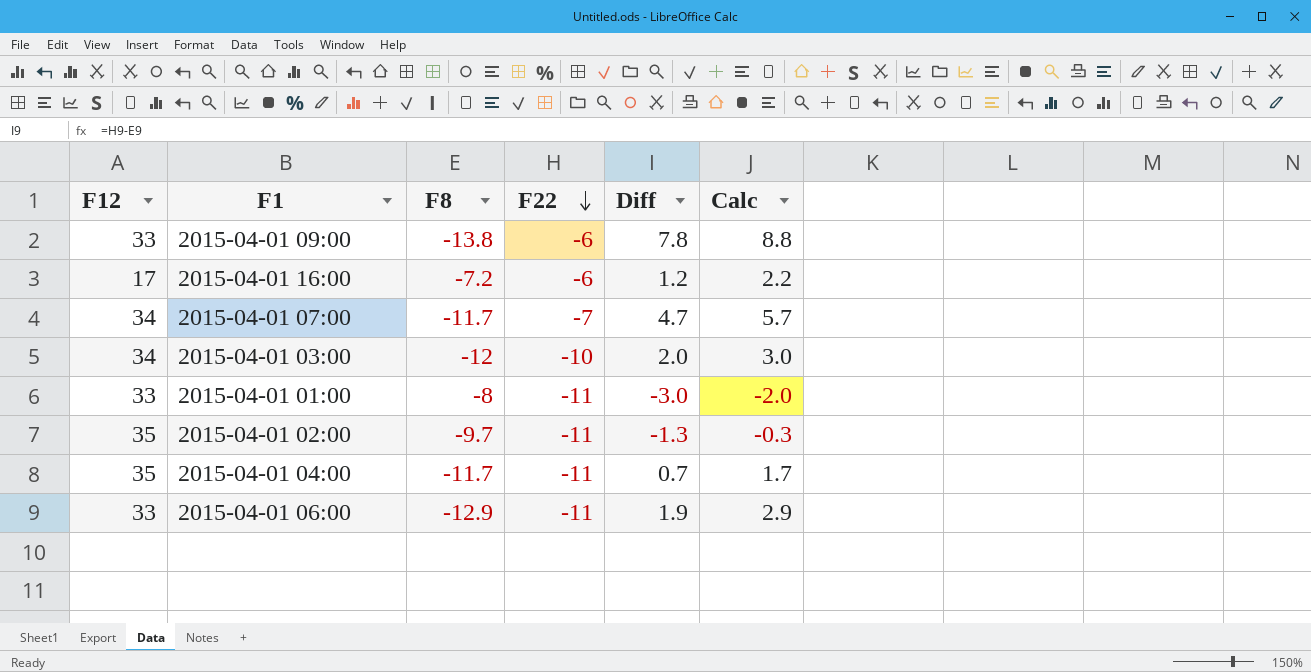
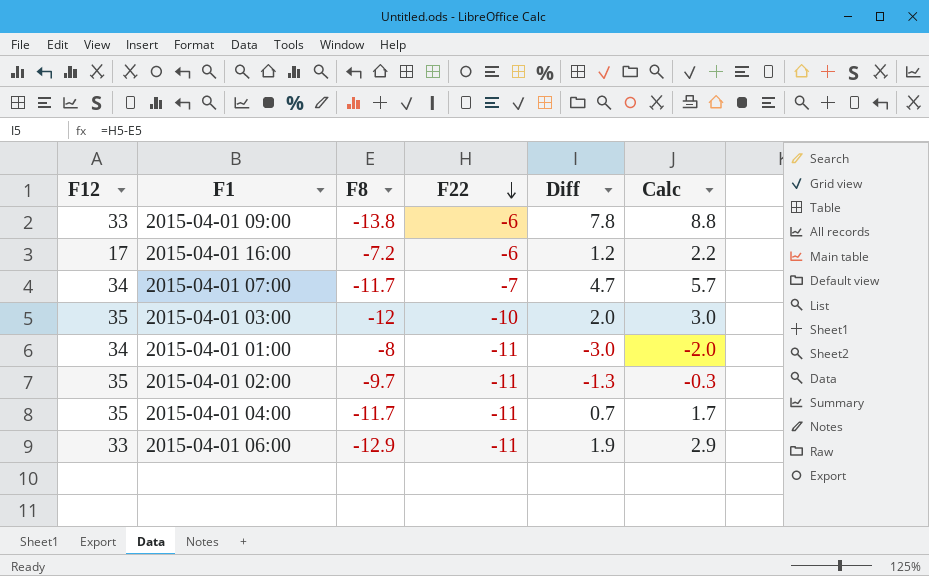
2015-04-01 03:00 | F12: 34 -> 35
2015-04-01 01:00 | F12: 33 -> 34

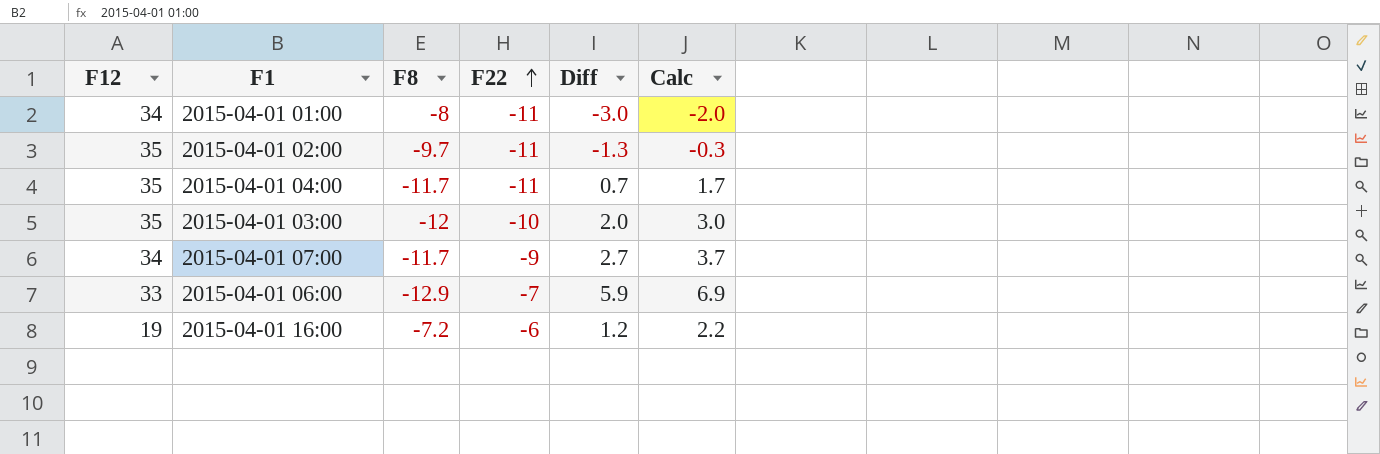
row order: F22 descending -> F22 ascending
row 2015-04-01 09:00: 33 | -13.8 | -6 | 7.8 | 8.8 -> none
2015-04-01 07:00 | F22: -7 -> -9
2015-04-01 07:00 | Diff: 4.7 -> 2.7
2015-04-01 07:00 | Calc: 5.7 -> 3.7
2015-04-01 06:00 | F22: -11 -> -7
2015-04-01 06:00 | Diff: 1.9 -> 5.9
2015-04-01 06:00 | Calc: 2.9 -> 6.9
2015-04-01 16:00 | F12: 17 -> 19

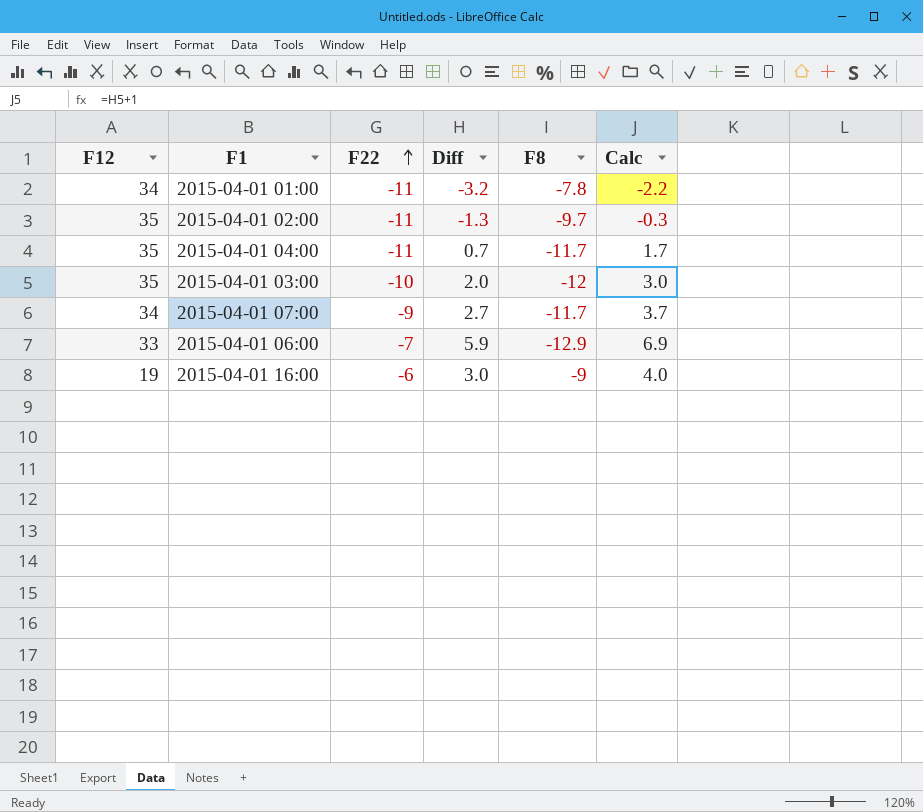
column F8 | position: 3 -> 5
2015-04-01 01:00 | Diff: -3.0 -> -3.2
2015-04-01 01:00 | F8: -8 -> -7.8
2015-04-01 01:00 | Calc: -2.0 -> -2.2
2015-04-01 16:00 | Diff: 1.2 -> 3.0
2015-04-01 16:00 | F8: -7.2 -> -9
2015-04-01 16:00 | Calc: 2.2 -> 4.0

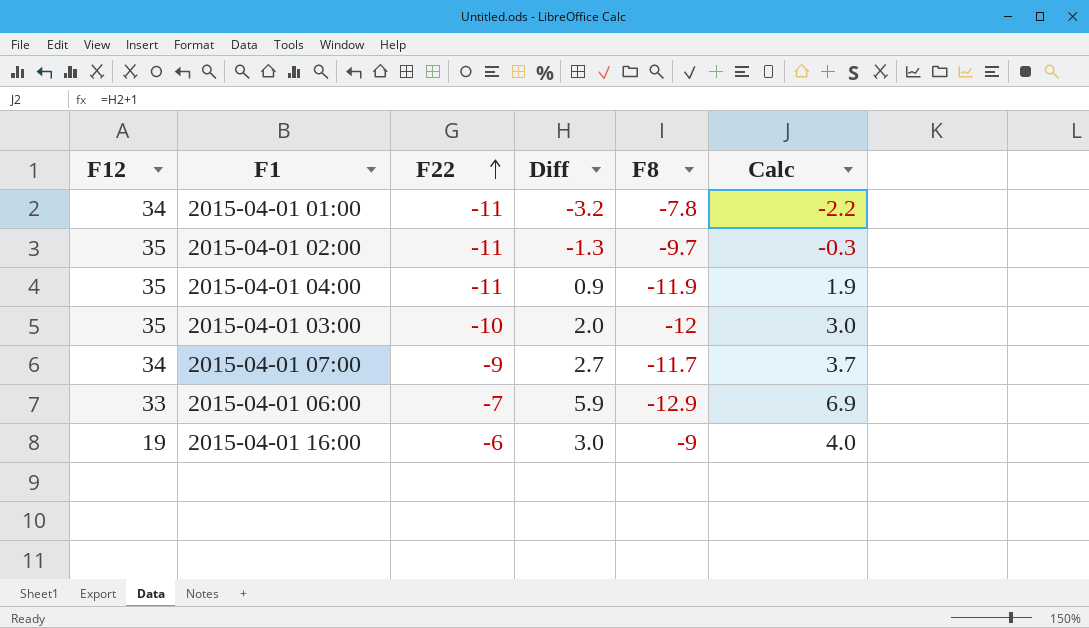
2015-04-01 04:00 | Diff: 0.7 -> 0.9
2015-04-01 04:00 | F8: -11.7 -> -11.9
2015-04-01 04:00 | Calc: 1.7 -> 1.9

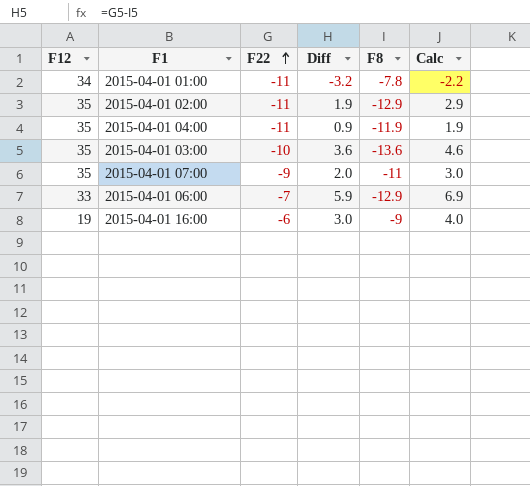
2015-04-01 02:00 | Diff: -1.3 -> 1.9
2015-04-01 02:00 | F8: -9.7 -> -12.9
2015-04-01 02:00 | Calc: -0.3 -> 2.9
2015-04-01 03:00 | Diff: 2.0 -> 3.6
2015-04-01 03:00 | F8: -12 -> -13.6
2015-04-01 03:00 | Calc: 3.0 -> 4.6
2015-04-01 07:00 | F12: 34 -> 35
2015-04-01 07:00 | Diff: 2.7 -> 2.0
2015-04-01 07:00 | F8: -11.7 -> -11
2015-04-01 07:00 | Calc: 3.7 -> 3.0

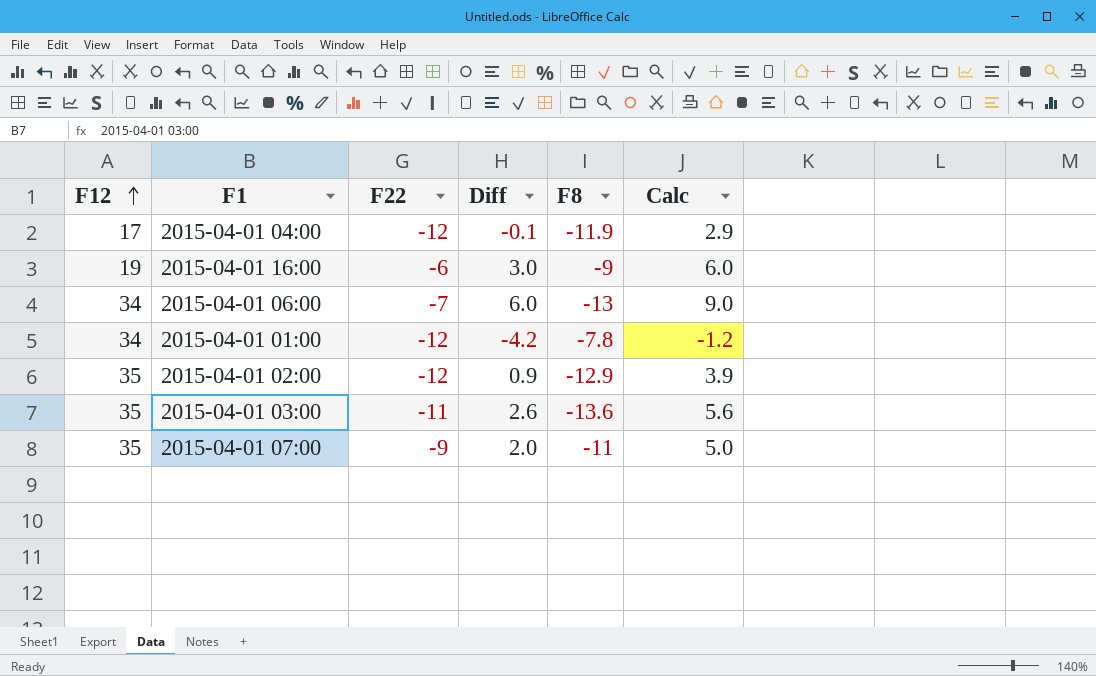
row order: F22 ascending -> F12 ascending
column Calc | formula: [Diff] + 1 -> [Diff] + 3
2015-04-01 04:00 | F12: 35 -> 17
2015-04-01 04:00 | F22: -11 -> -12
2015-04-01 04:00 | Diff: 0.9 -> -0.1
2015-04-01 06:00 | F12: 33 -> 34
2015-04-01 06:00 | Diff: 5.9 -> 6.0
2015-04-01 06:00 | F8: -12.9 -> -13
2015-04-01 01:00 | F22: -11 -> -12
2015-04-01 01:00 | Diff: -3.2 -> -4.2
2015-04-01 02:00 | F22: -11 -> -12
2015-04-01 02:00 | Diff: 1.9 -> 0.9
2015-04-01 03:00 | F22: -10 -> -11
2015-04-01 03:00 | Diff: 3.6 -> 2.6

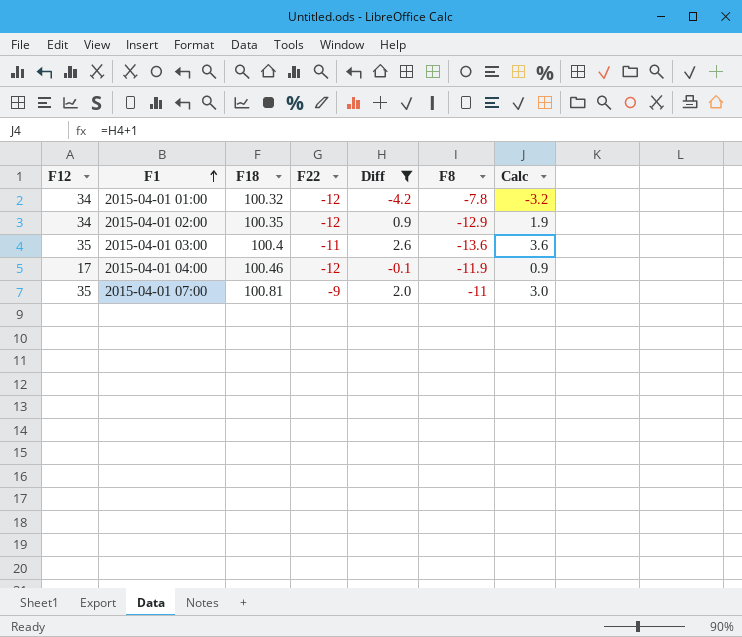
filter: none -> Diff <= 2.6
row order: F12 ascending -> F1 ascending
column F18 | position: none -> 3
column Calc | formula: [Diff] + 3 -> [Diff] + 1
2015-04-01 02:00 | F12: 35 -> 34

